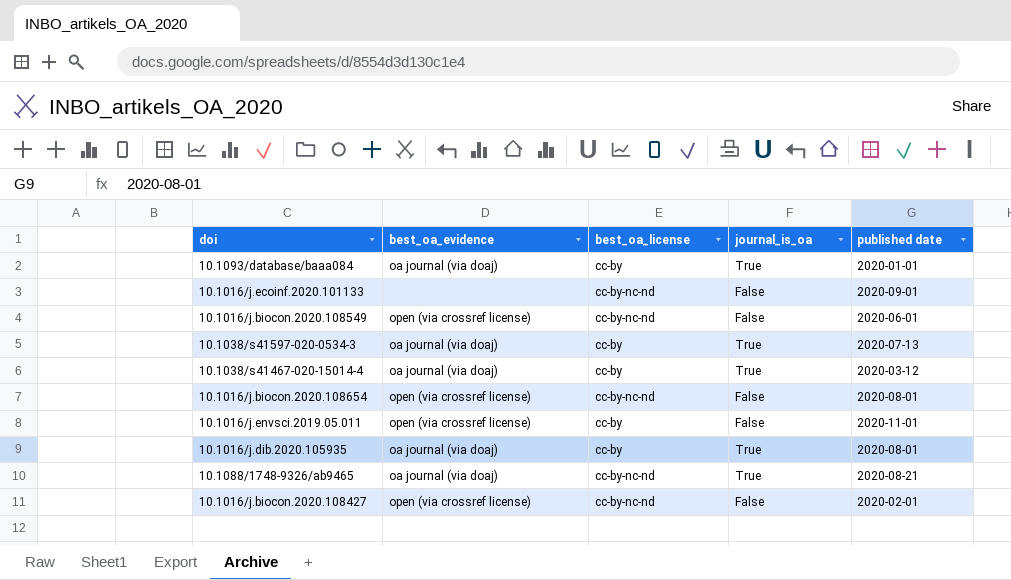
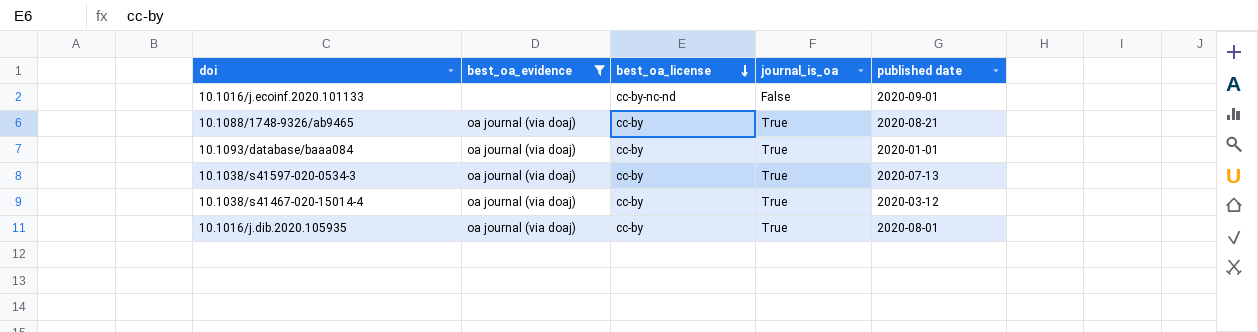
filter: none -> best_oa_evidence != open (via crossref license)
row order: none -> best_oa_license descending
10.1088/1748-9326/ab9465 | best_oa_license: cc-by-nc-nd -> cc-by

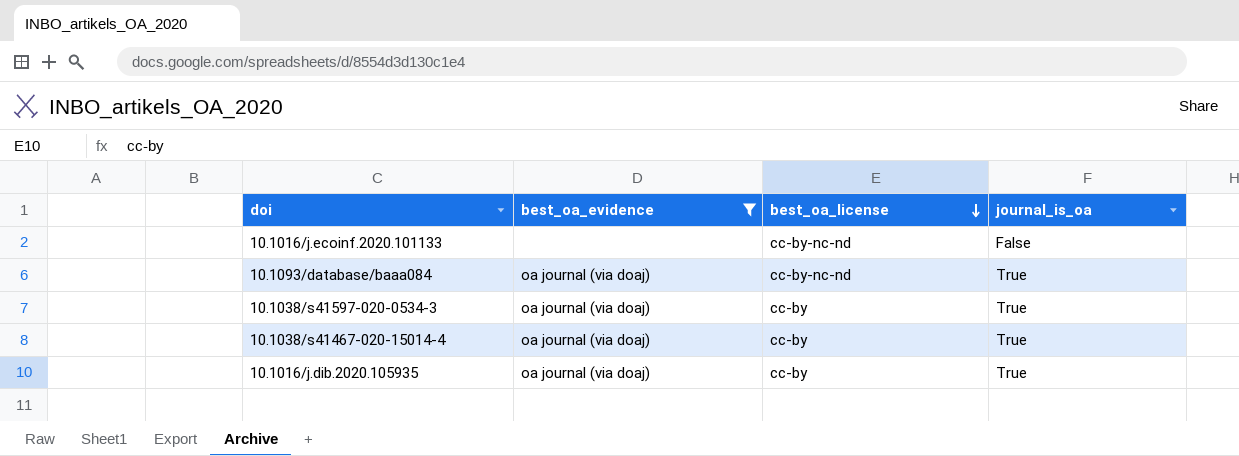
column published date | position: 5 -> none
row 10.1088/1748-9326/ab9465: oa journal (via doaj) | cc-by | True | 2020-08-21 -> none
10.1093/database/baaa084 | best_oa_license: cc-by -> cc-by-nc-nd

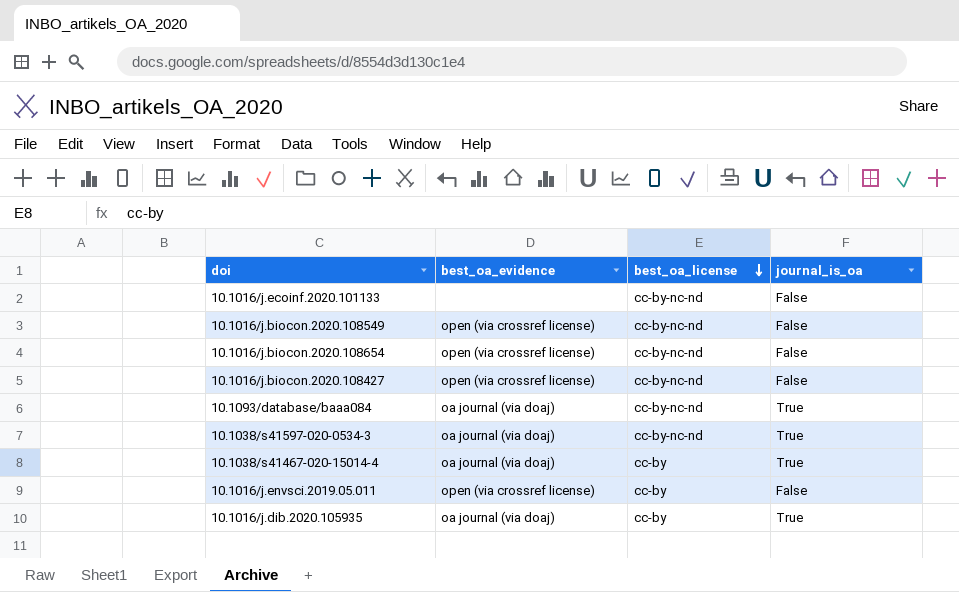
filter: best_oa_evidence != open (via crossref license) -> none
10.1038/s41597-020-0534-3 | best_oa_license: cc-by -> cc-by-nc-nd

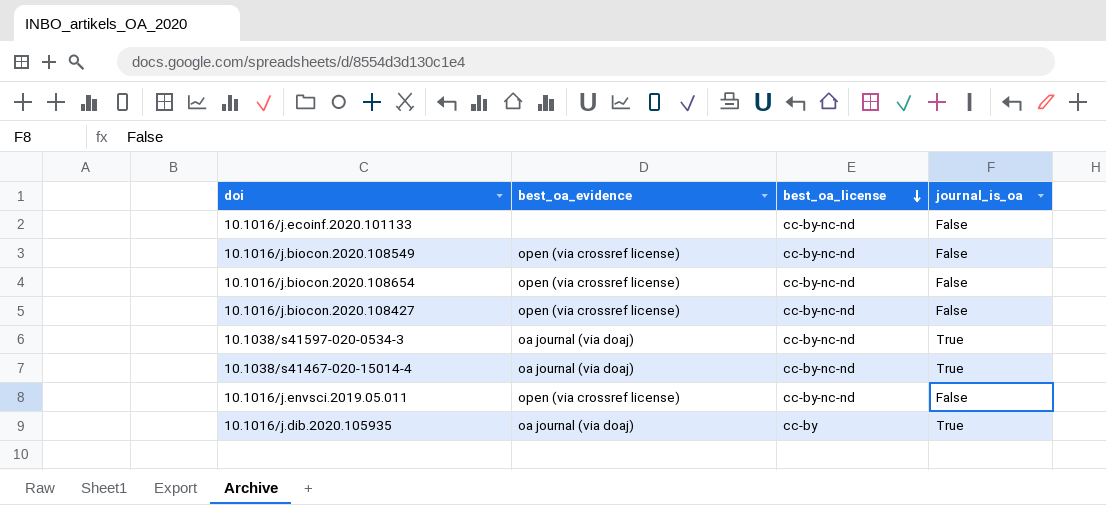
row 10.1093/database/baaa084: oa journal (via doaj) | cc-by-nc-nd | True -> none
10.1038/s41467-020-15014-4 | best_oa_license: cc-by -> cc-by-nc-nd
10.1016/j.envsci.2019.05.011 | best_oa_license: cc-by -> cc-by-nc-nd

